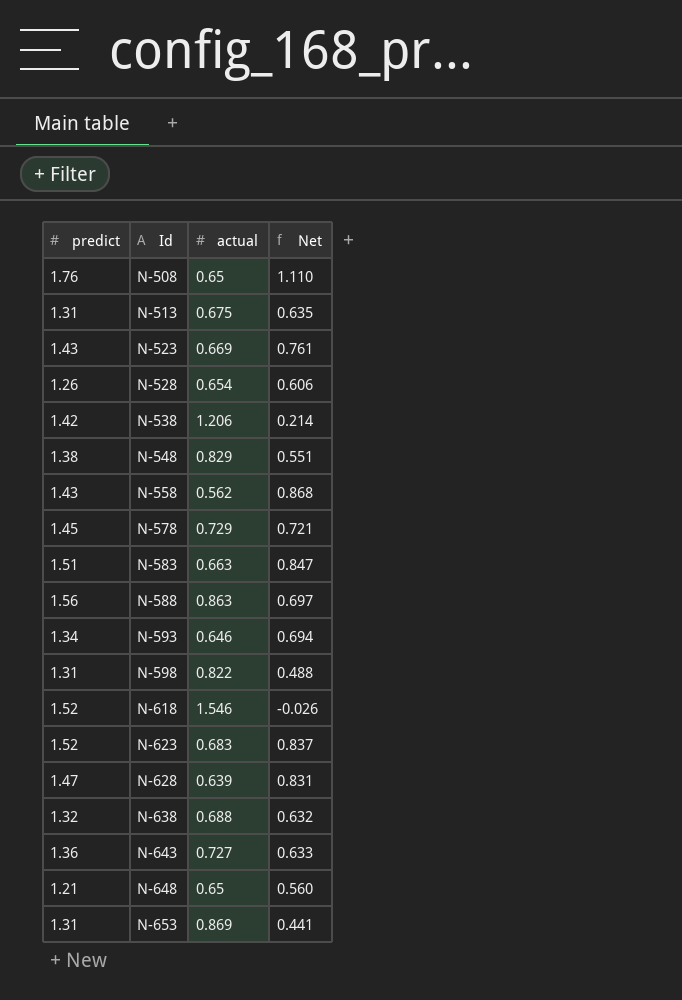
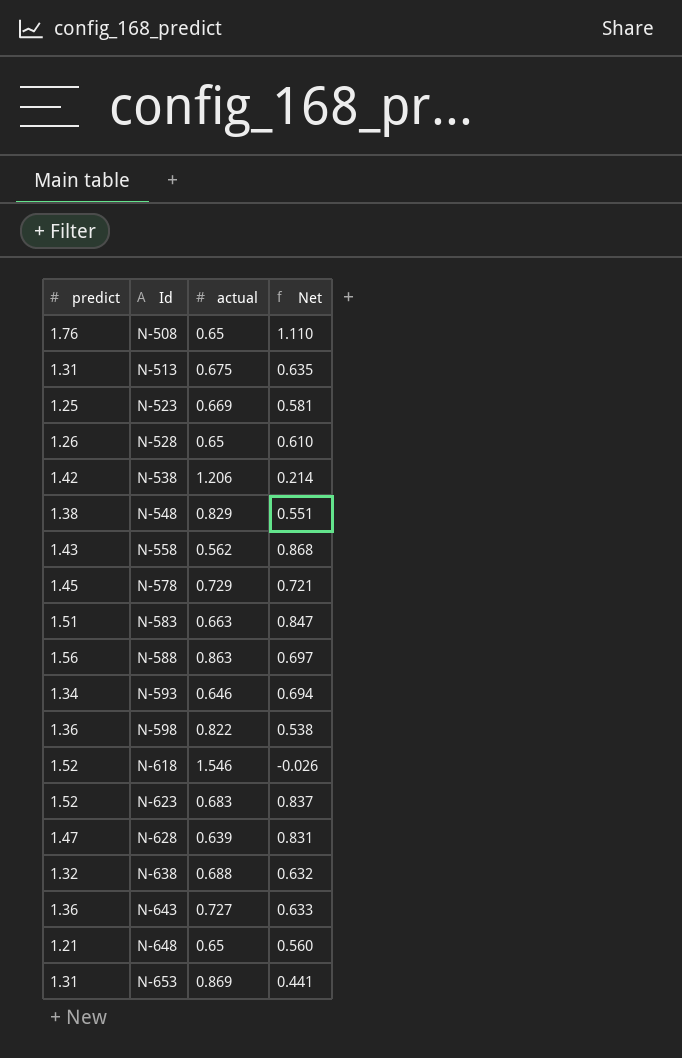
N-523 | predict: 1.43 -> 1.25
N-523 | Net: 0.761 -> 0.581
N-528 | actual: 0.654 -> 0.65
N-528 | Net: 0.606 -> 0.610
N-598 | predict: 1.31 -> 1.36
N-598 | Net: 0.488 -> 0.538

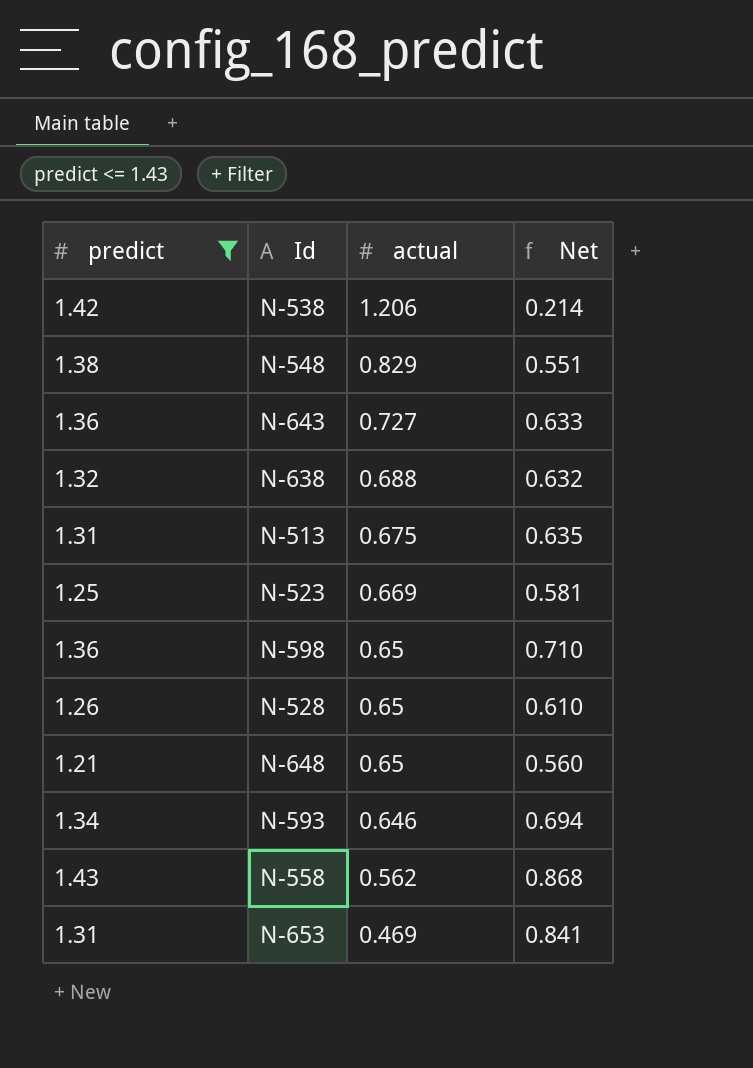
filter: none -> predict <= 1.43
row order: Id ascending -> actual descending
N-598 | actual: 0.822 -> 0.65
N-598 | Net: 0.538 -> 0.710
N-653 | actual: 0.869 -> 0.469
N-653 | Net: 0.441 -> 0.841

